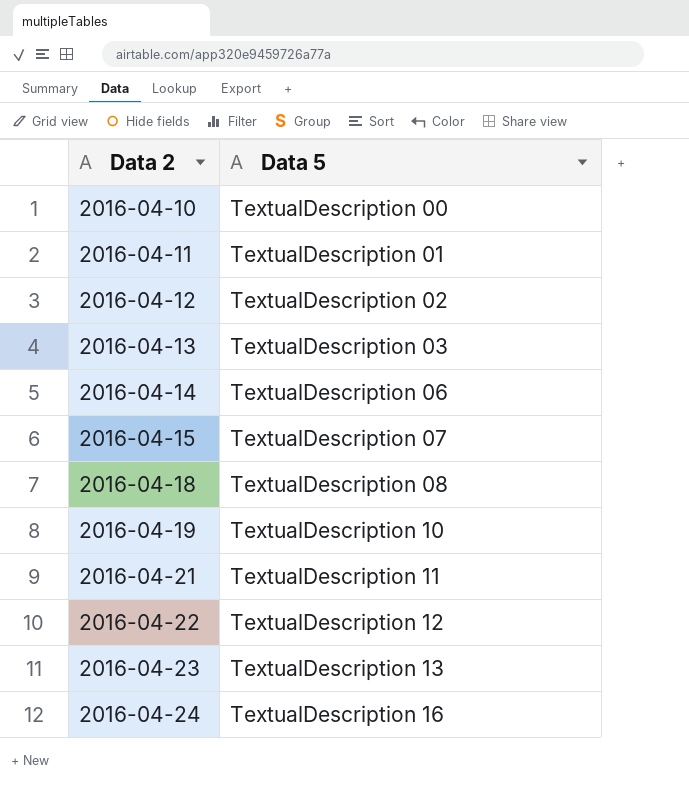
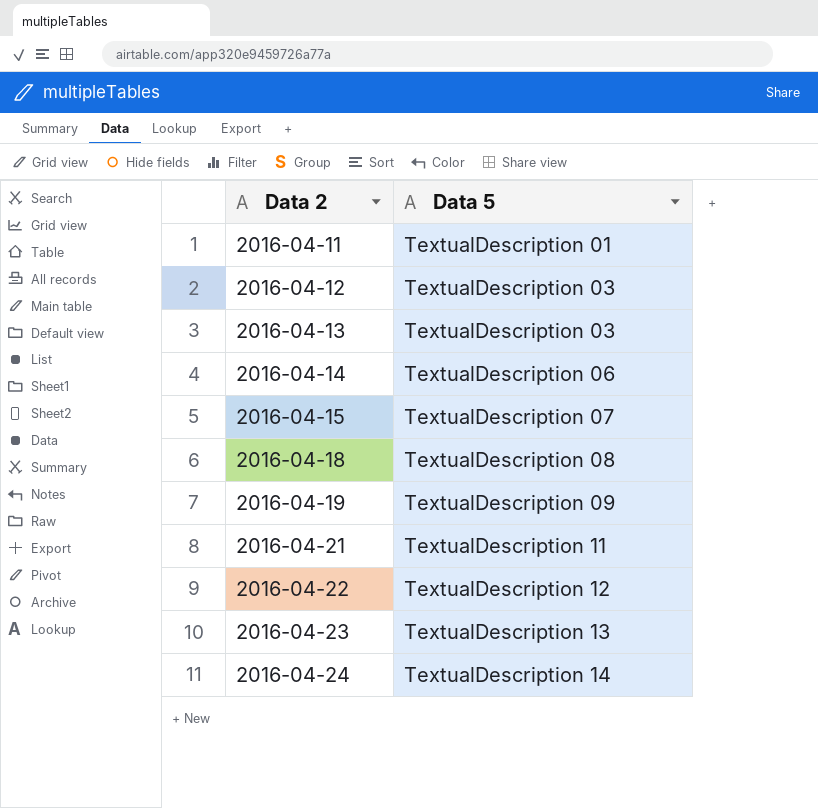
row 2016-04-10: TextualDescription 00 -> none
2016-04-12 | Data 5: TextualDescription 02 -> TextualDescription 03
2016-04-19 | Data 5: TextualDescription 10 -> TextualDescription 09
2016-04-24 | Data 5: TextualDescription 16 -> TextualDescription 14

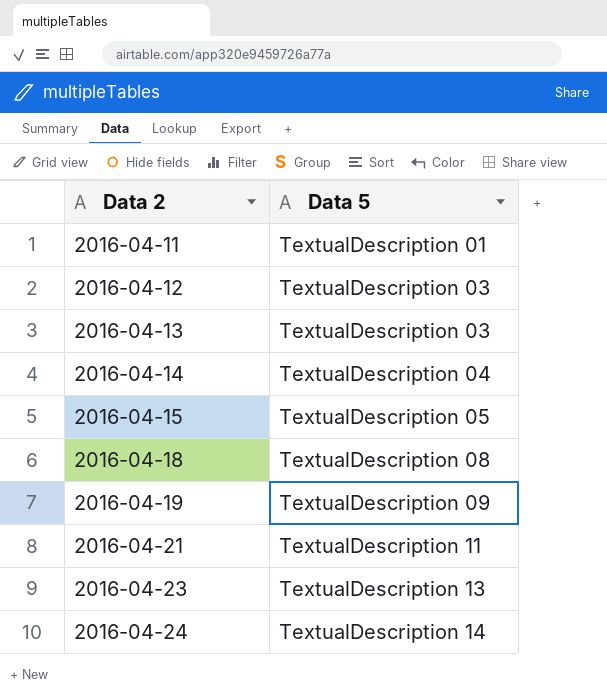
row 2016-04-22: TextualDescription 12 -> none
2016-04-14 | Data 5: TextualDescription 06 -> TextualDescription 04
2016-04-15 | Data 5: TextualDescription 07 -> TextualDescription 05

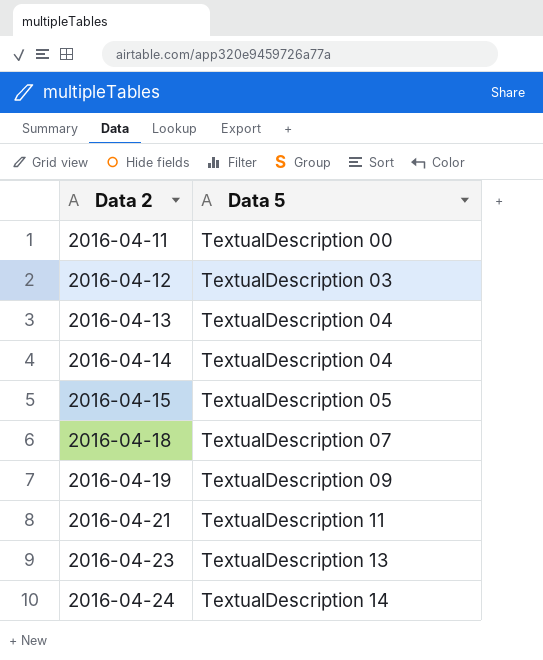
2016-04-11 | Data 5: TextualDescription 01 -> TextualDescription 00
2016-04-13 | Data 5: TextualDescription 03 -> TextualDescription 04
2016-04-18 | Data 5: TextualDescription 08 -> TextualDescription 07

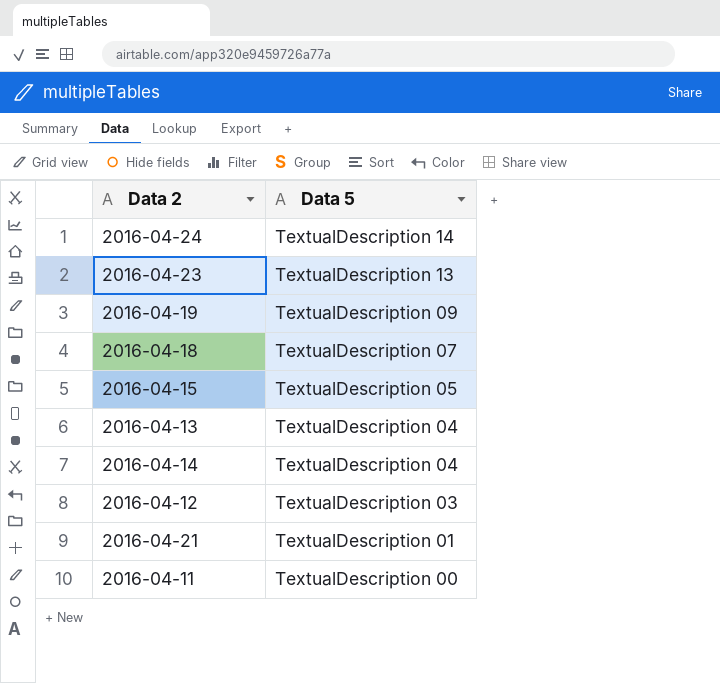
row order: Data 2 ascending -> Data 5 descending
2016-04-21 | Data 5: TextualDescription 11 -> TextualDescription 01

